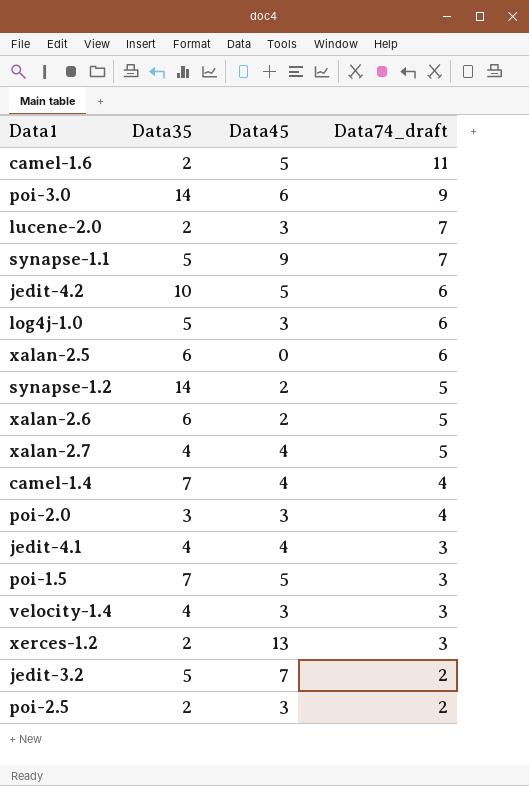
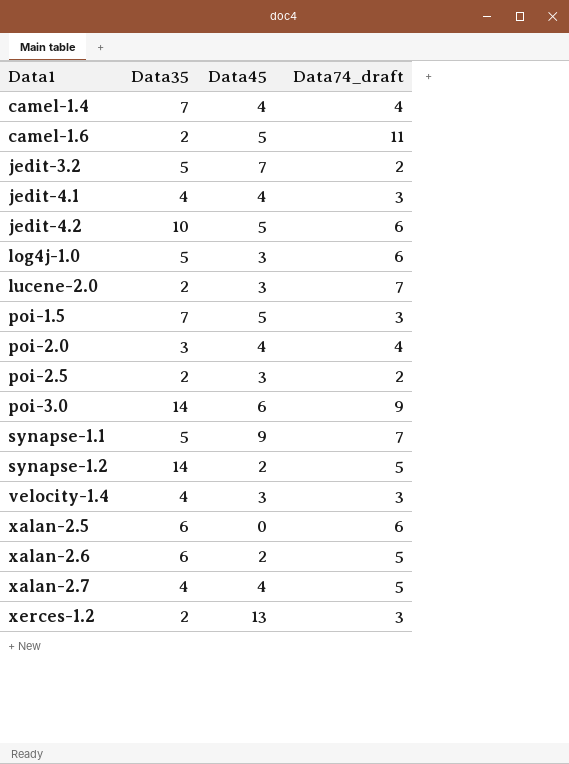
row order: Data74_draft descending -> Data1 ascending
poi-2.0 | Data45: 3 -> 4

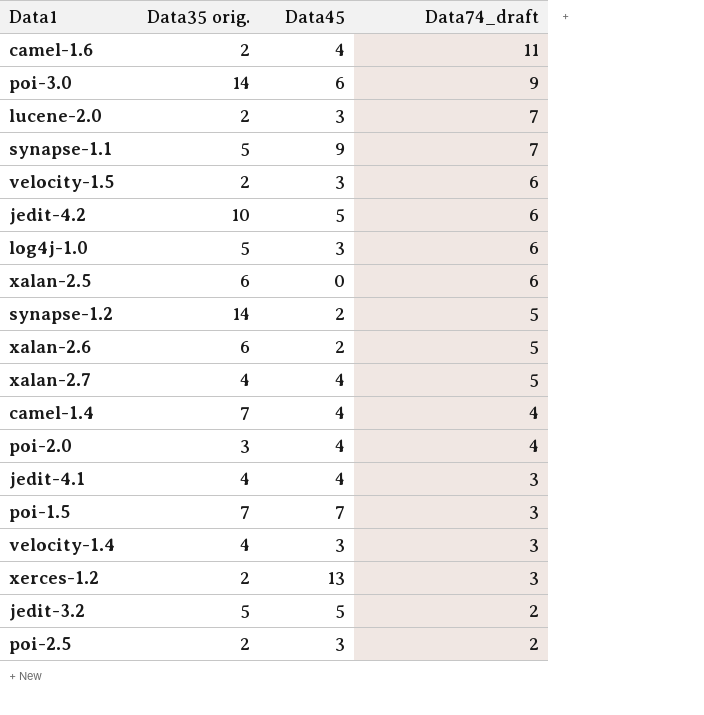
row order: Data1 ascending -> Data74_draft descending
column name: Data35 -> Data35 orig.
camel-1.6 | Data45: 5 -> 4
row velocity-1.5: none -> 2 | 3 | 6
poi-1.5 | Data45: 5 -> 7
jedit-3.2 | Data45: 7 -> 5

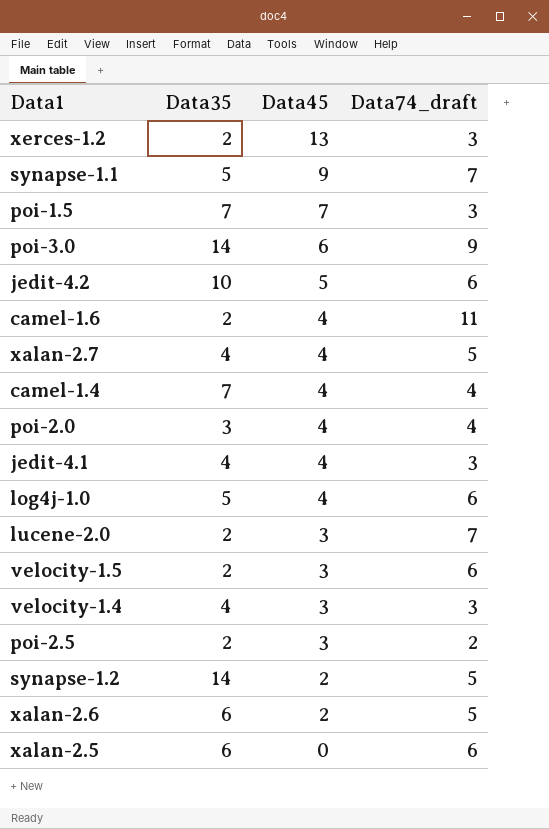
row order: Data74_draft descending -> Data45 descending
column name: Data35 orig. -> Data35
row jedit-3.2: 5 | 5 | 2 -> none
log4j-1.0 | Data45: 3 -> 4

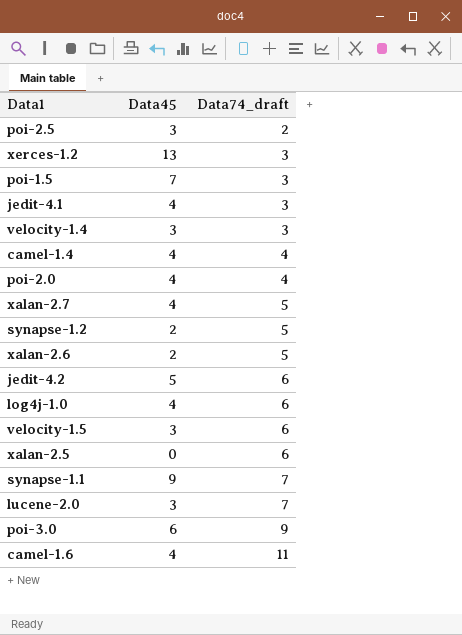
row order: Data45 descending -> Data74_draft ascending
column Data35 | position: 2 -> none

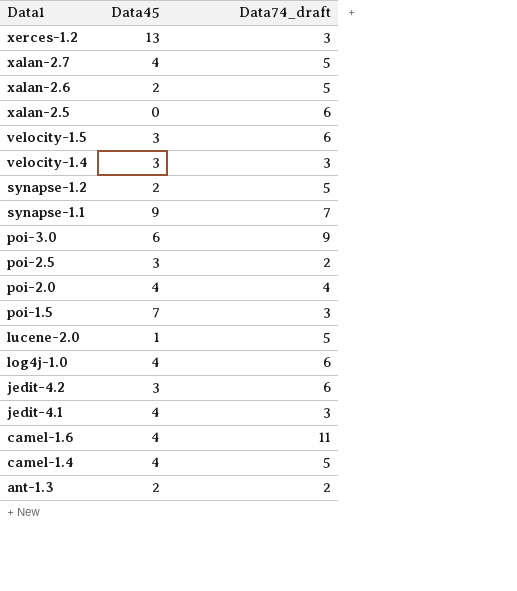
row order: Data74_draft ascending -> Data1 descending
lucene-2.0 | Data45: 3 -> 1
lucene-2.0 | Data74_draft: 7 -> 5
jedit-4.2 | Data45: 5 -> 3
camel-1.4 | Data74_draft: 4 -> 5
row ant-1.3: none -> 2 | 2

